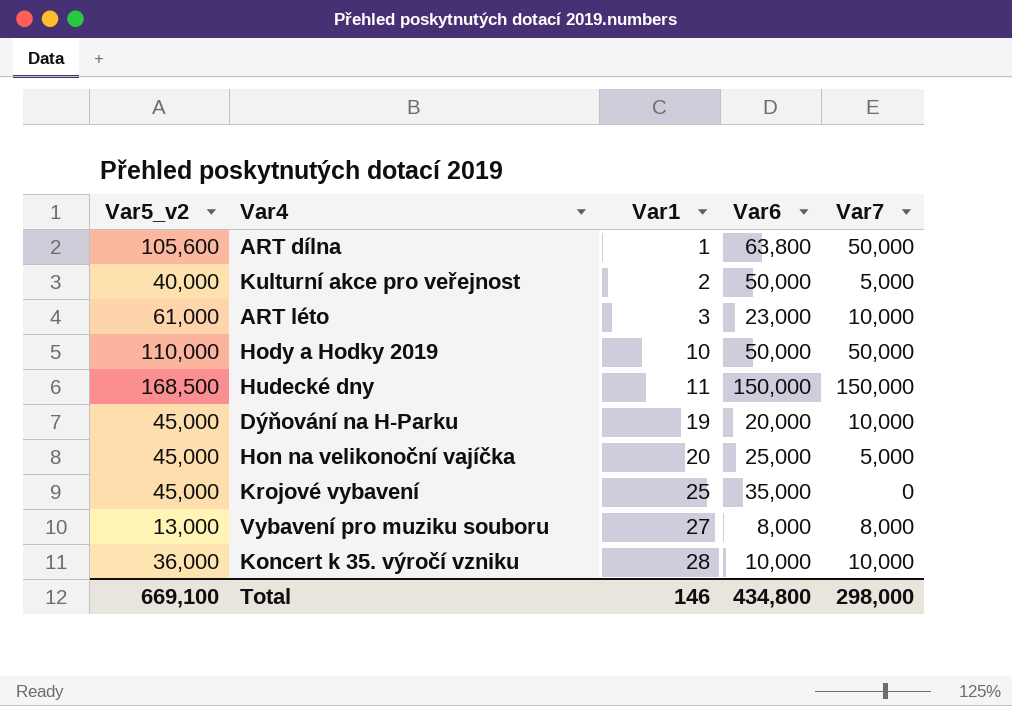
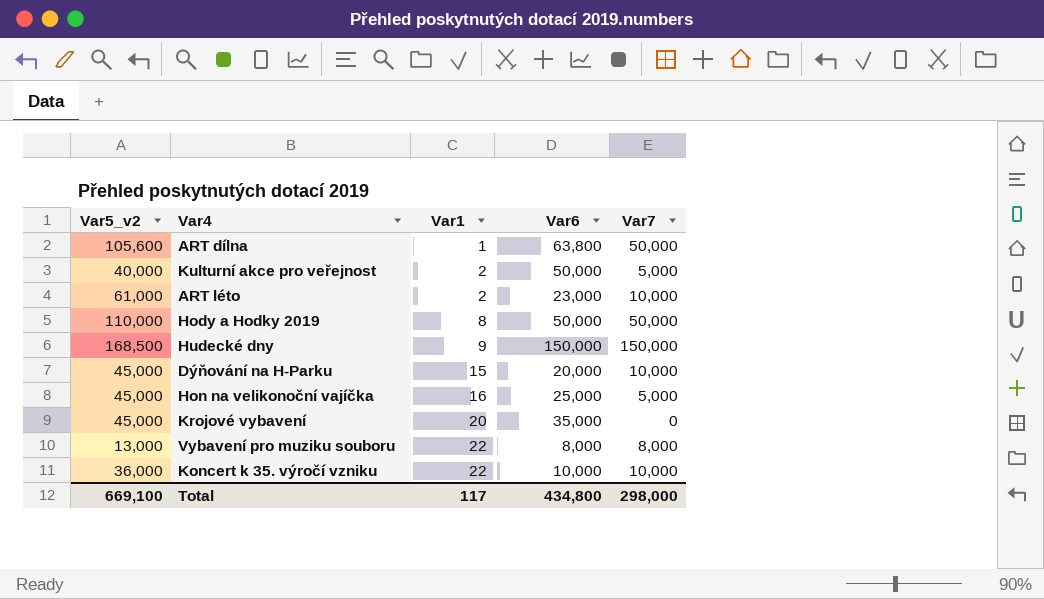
ART léto | Var1: 3 -> 2
Hody a Hodky 2019 | Var1: 10 -> 8
Hudecké dny | Var1: 11 -> 9
Dýňování na H-Parku | Var1: 19 -> 15
Hon na velikonoční vajíčka | Var1: 20 -> 16
Krojové vybavení | Var1: 25 -> 20
Vybavení pro muziku souboru | Var1: 27 -> 22
Koncert k 35. výročí vzniku | Var1: 28 -> 22
Total | Var1: 146 -> 117

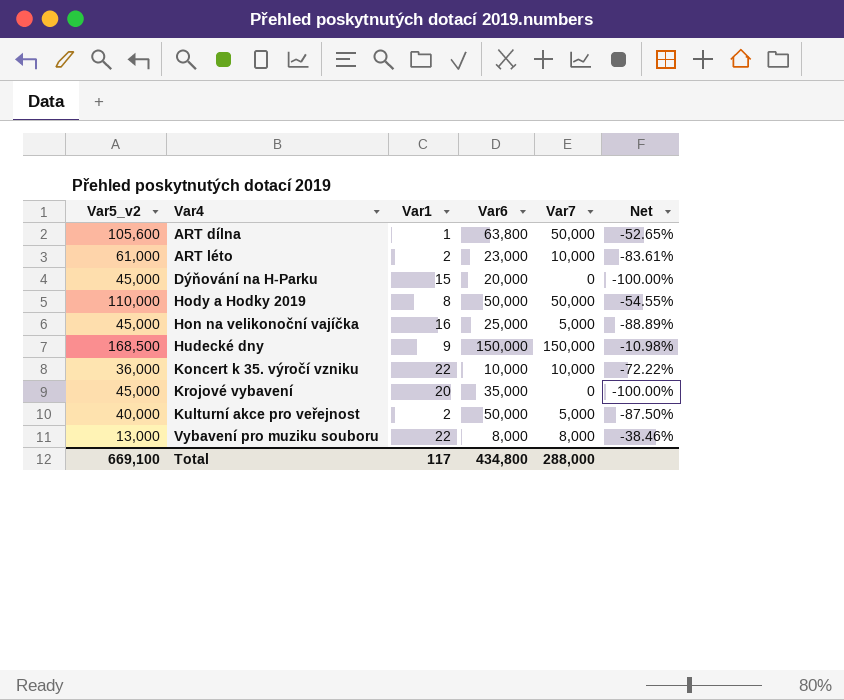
row order: Var1 ascending -> Var4 ascending
column Net | formula: none -> ([Var7] - [Var5_v2]) / [Var5_v2]
Dýňování na H-Parku | Var7: 10,000 -> 0
Total | Var7: 298,000 -> 288,000

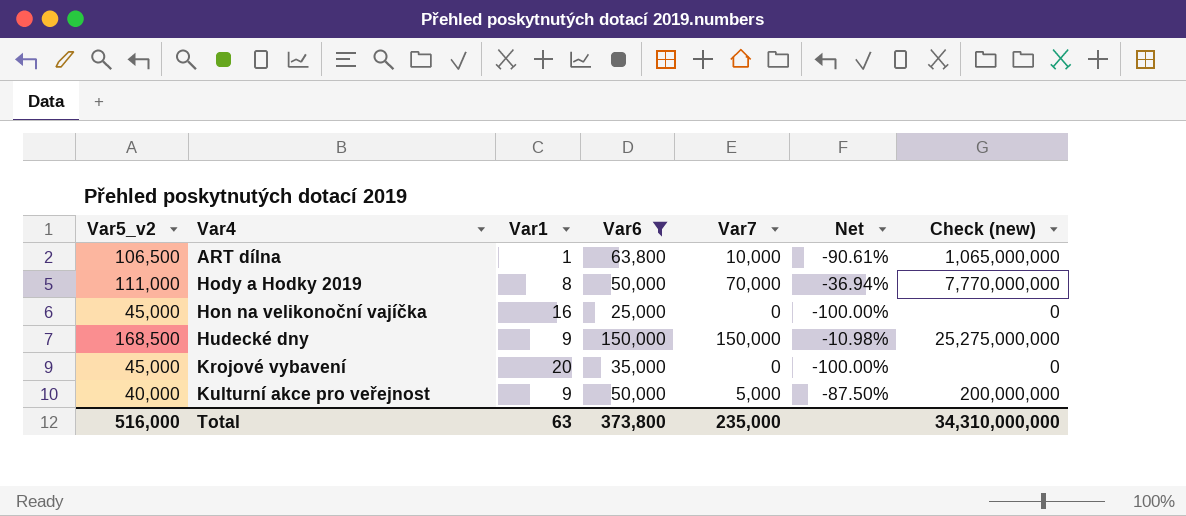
filter: none -> Var6 >= 25,000
column Check (new) | formula: none -> [Var5_v2] * [Var7]
ART dílna | Var5_v2: 105,600 -> 106,500
ART dílna | Var7: 50,000 -> 10,000
ART dílna | Net: -52.65% -> -90.61%
Hody a Hodky 2019 | Var5_v2: 110,000 -> 111,000
Hody a Hodky 2019 | Var7: 50,000 -> 70,000
Hody a Hodky 2019 | Net: -54.55% -> -36.94%
Hon na velikonoční vajíčka | Var7: 5,000 -> 0
Hon na velikonoční vajíčka | Net: -88.89% -> -100.00%
Kulturní akce pro veřejnost | Var1: 2 -> 9
Total | Var5_v2: 669,100 -> 516,000
Total | Var1: 117 -> 63
Total | Var6: 434,800 -> 373,800
Total | Var7: 288,000 -> 235,000

